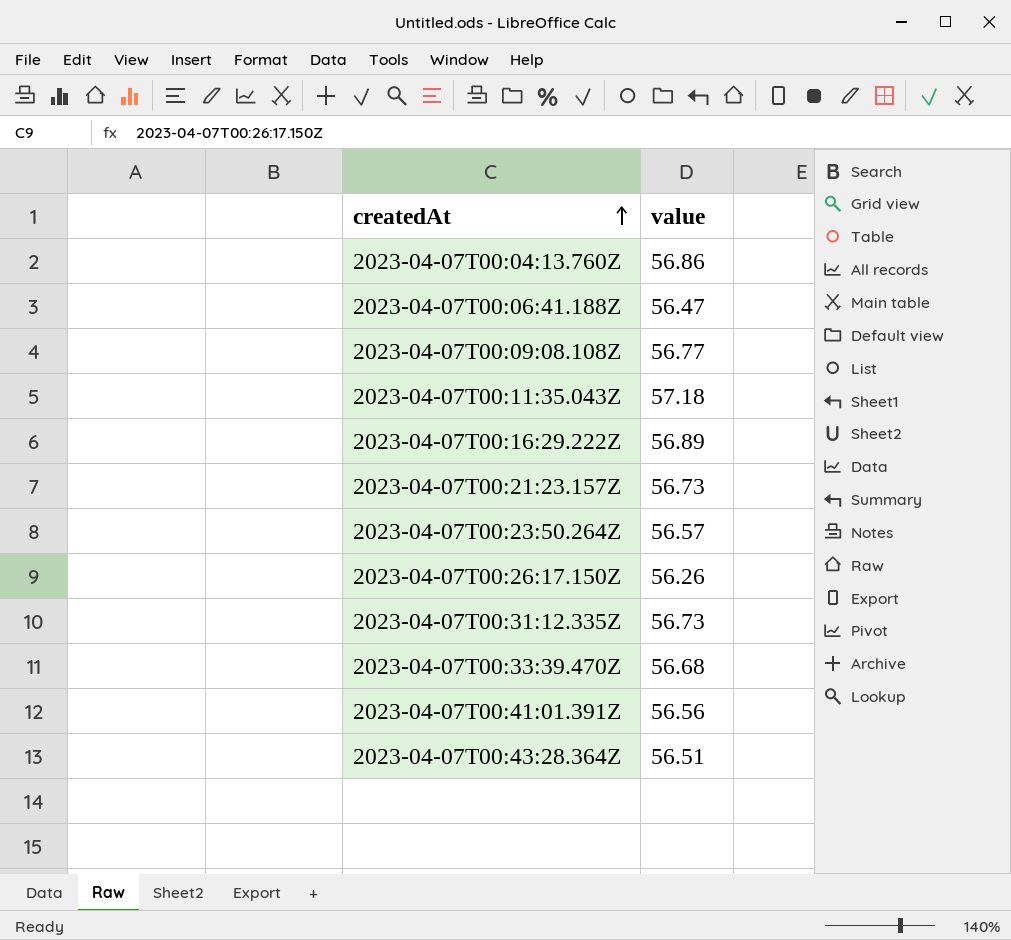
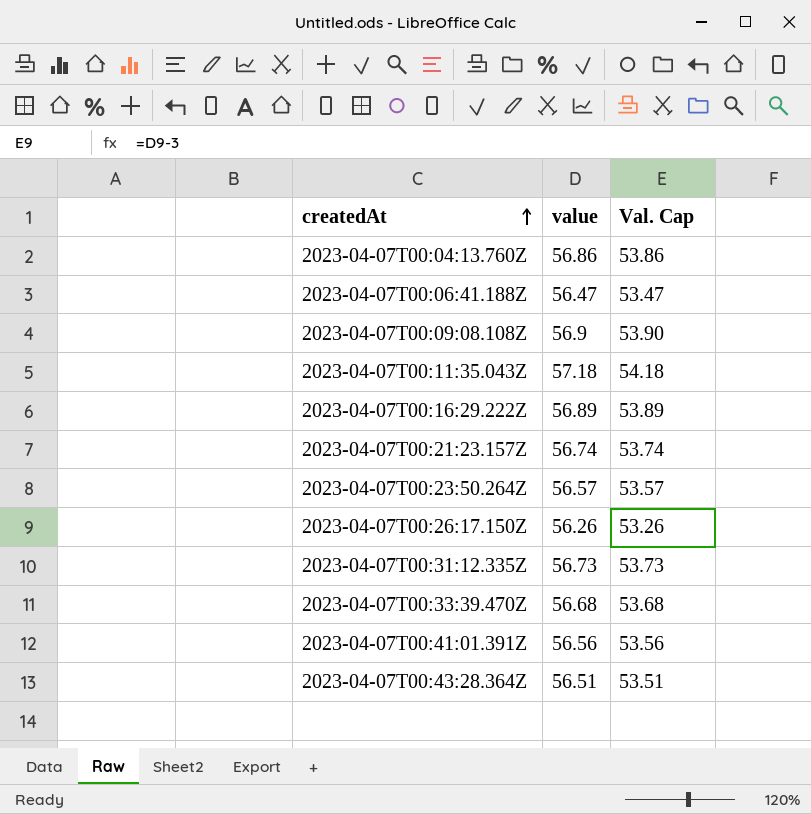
column Val. Cap | formula: none -> [value] - 3
2023-04-07T00:09:08.108Z | value: 56.77 -> 56.9
2023-04-07T00:21:23.157Z | value: 56.73 -> 56.74

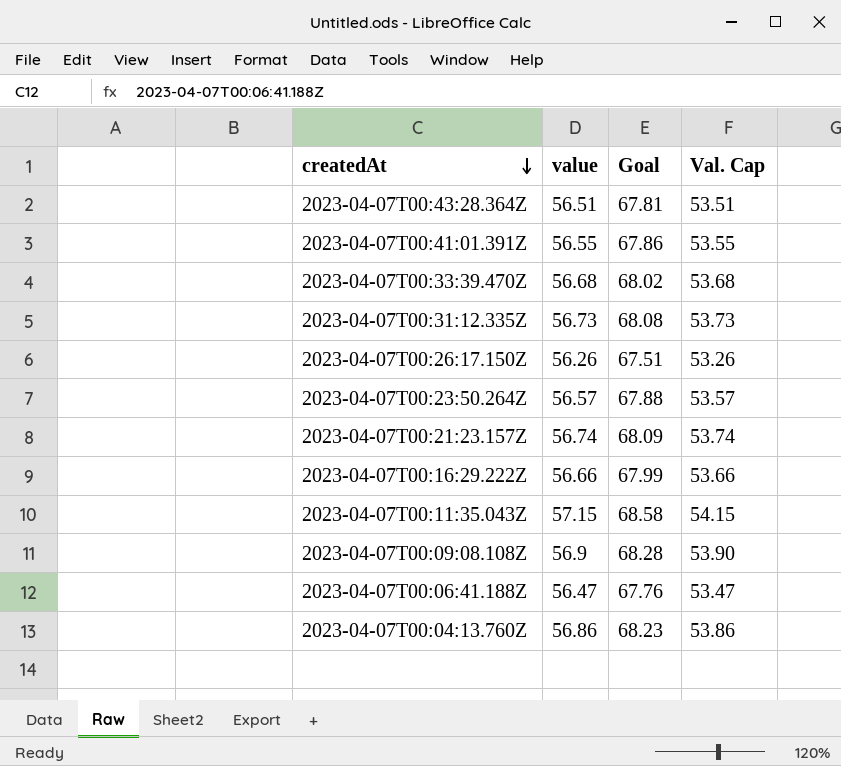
row order: createdAt ascending -> createdAt descending
column Goal | formula: none -> [value] * 1.2
2023-04-07T00:41:01.391Z | value: 56.56 -> 56.55
2023-04-07T00:41:01.391Z | Val. Cap: 53.56 -> 53.55
2023-04-07T00:16:29.222Z | value: 56.89 -> 56.66
2023-04-07T00:16:29.222Z | Val. Cap: 53.89 -> 53.66
2023-04-07T00:11:35.043Z | value: 57.18 -> 57.15
2023-04-07T00:11:35.043Z | Val. Cap: 54.18 -> 54.15

